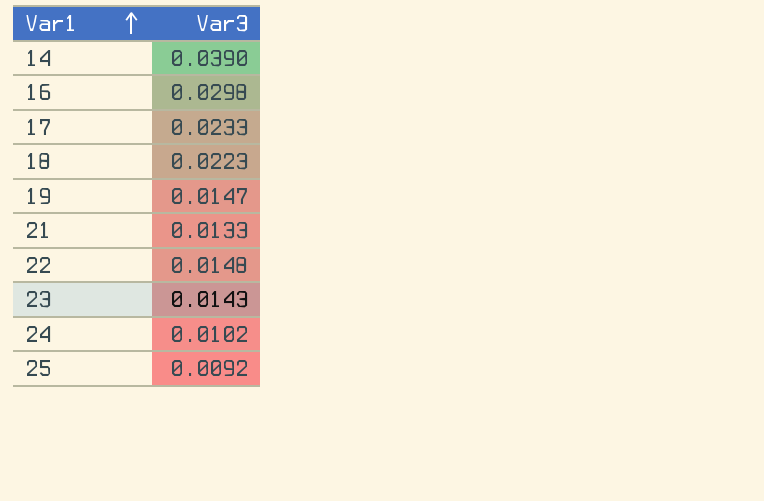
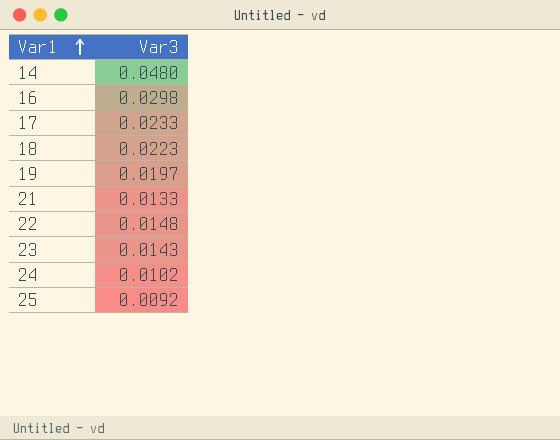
14 | Var3: 0.0390 -> 0.0480
19 | Var3: 0.0147 -> 0.0197

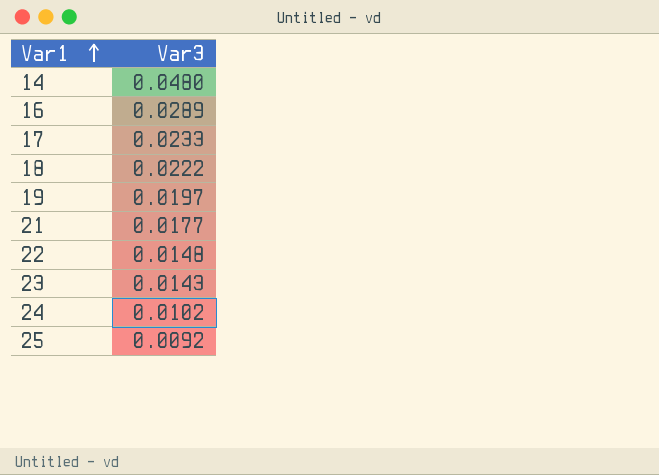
16 | Var3: 0.0298 -> 0.0289
18 | Var3: 0.0223 -> 0.0222
21 | Var3: 0.0133 -> 0.0177

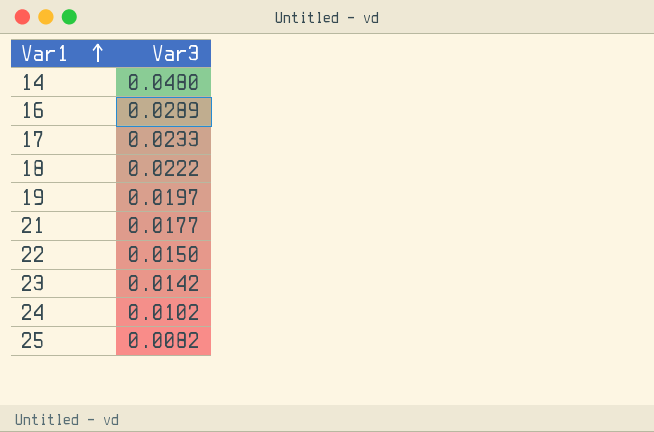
22 | Var3: 0.0148 -> 0.0150
23 | Var3: 0.0143 -> 0.0142
25 | Var3: 0.0092 -> 0.0082

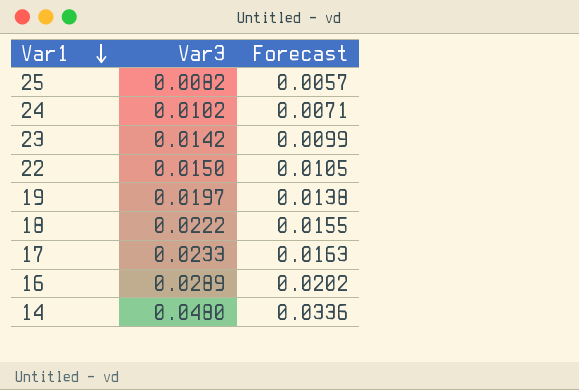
row order: Var1 ascending -> Var1 descending
column Forecast | formula: none -> [Var3] * 0.7
row 21: 0.0177 -> none

